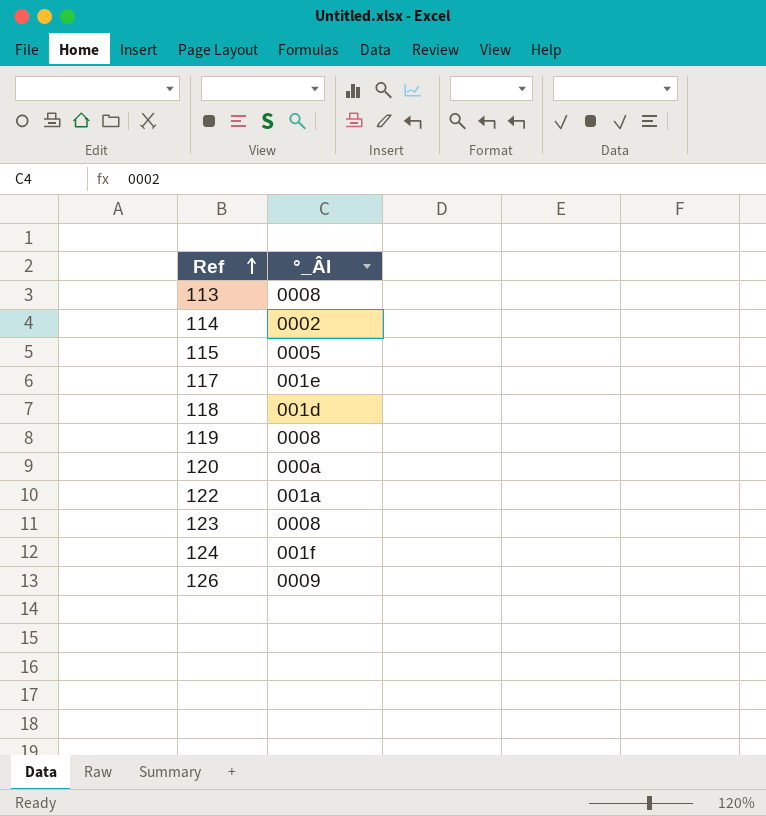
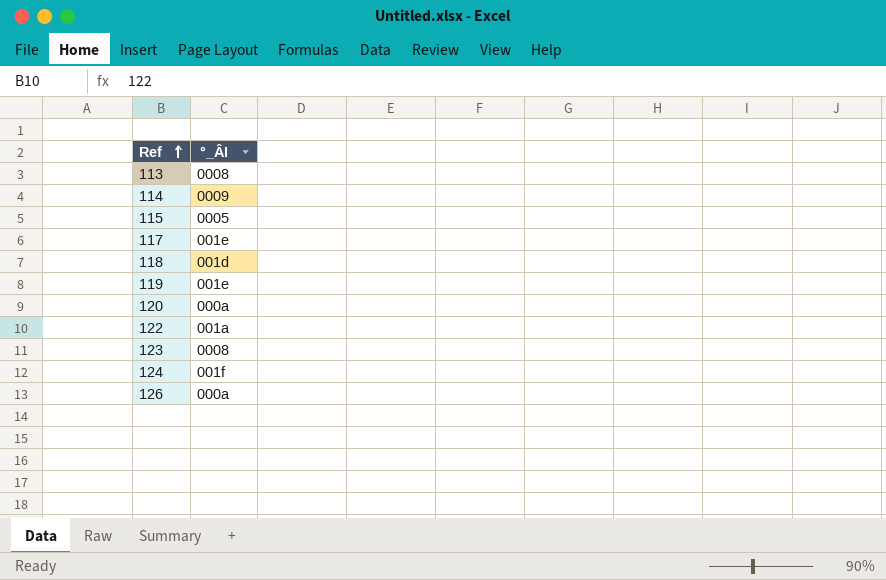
114 | °_ÂI: 0002 -> 0009
119 | °_ÂI: 0008 -> 001e
126 | °_ÂI: 0009 -> 000a

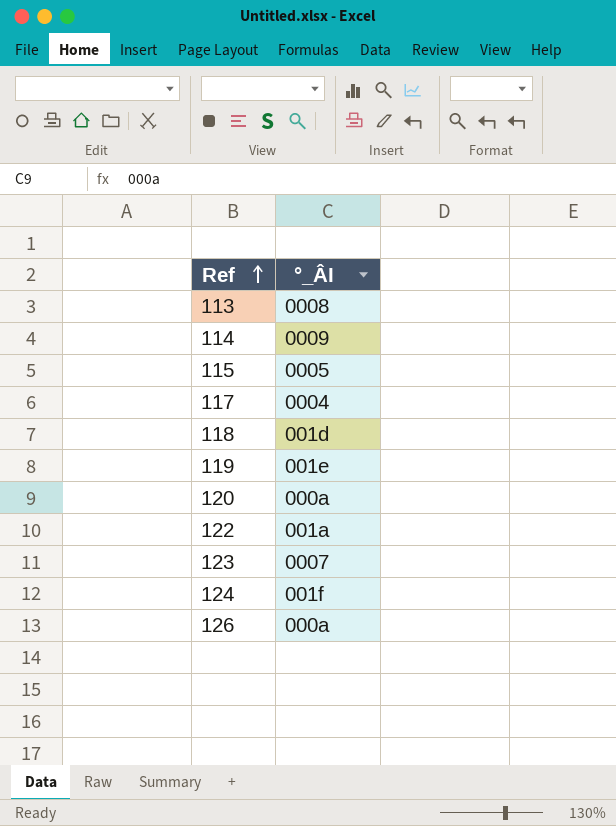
117 | °_ÂI: 001e -> 0004
123 | °_ÂI: 0008 -> 0007

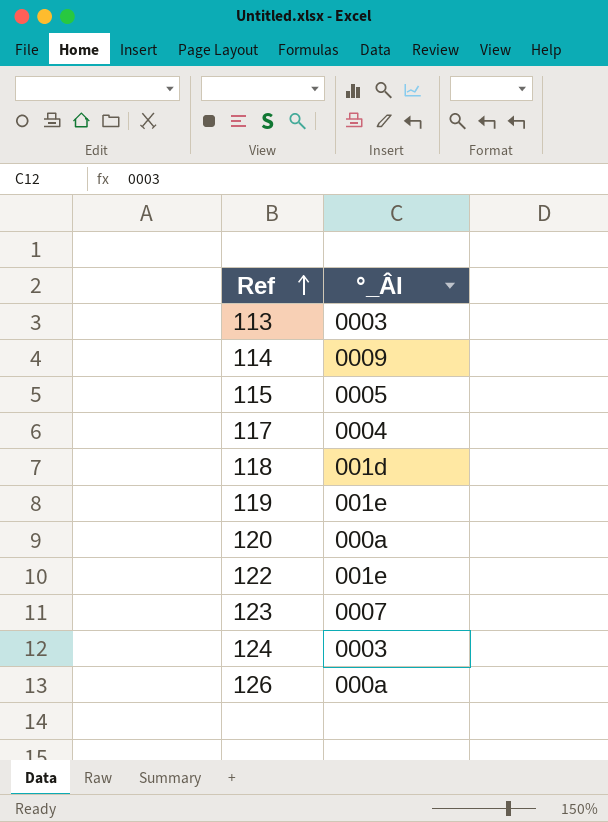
113 | °_ÂI: 0008 -> 0003
122 | °_ÂI: 001a -> 001e
124 | °_ÂI: 001f -> 0003

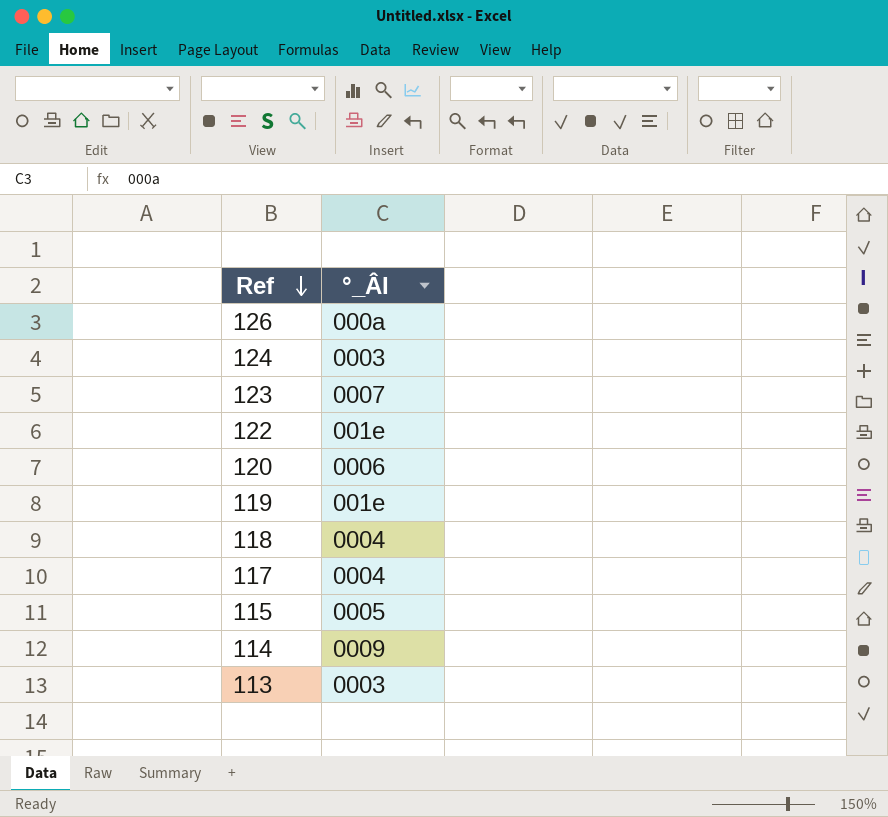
row order: Ref ascending -> Ref descending
120 | °_ÂI: 000a -> 0006
118 | °_ÂI: 001d -> 0004

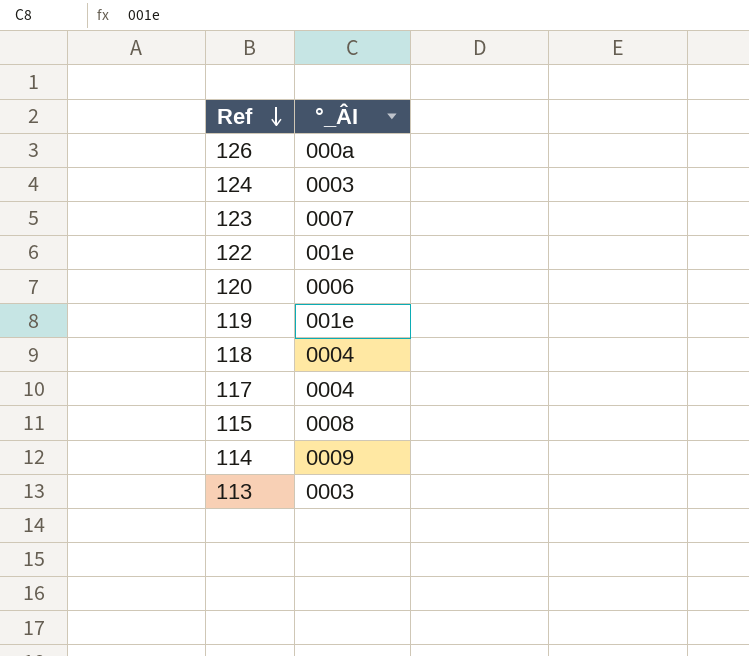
115 | °_ÂI: 0005 -> 0008

